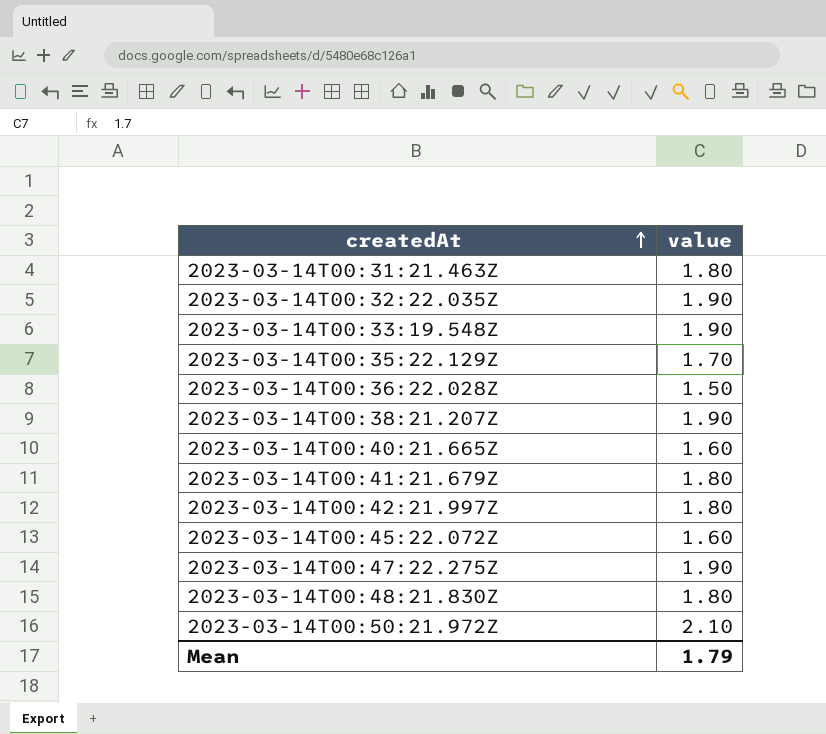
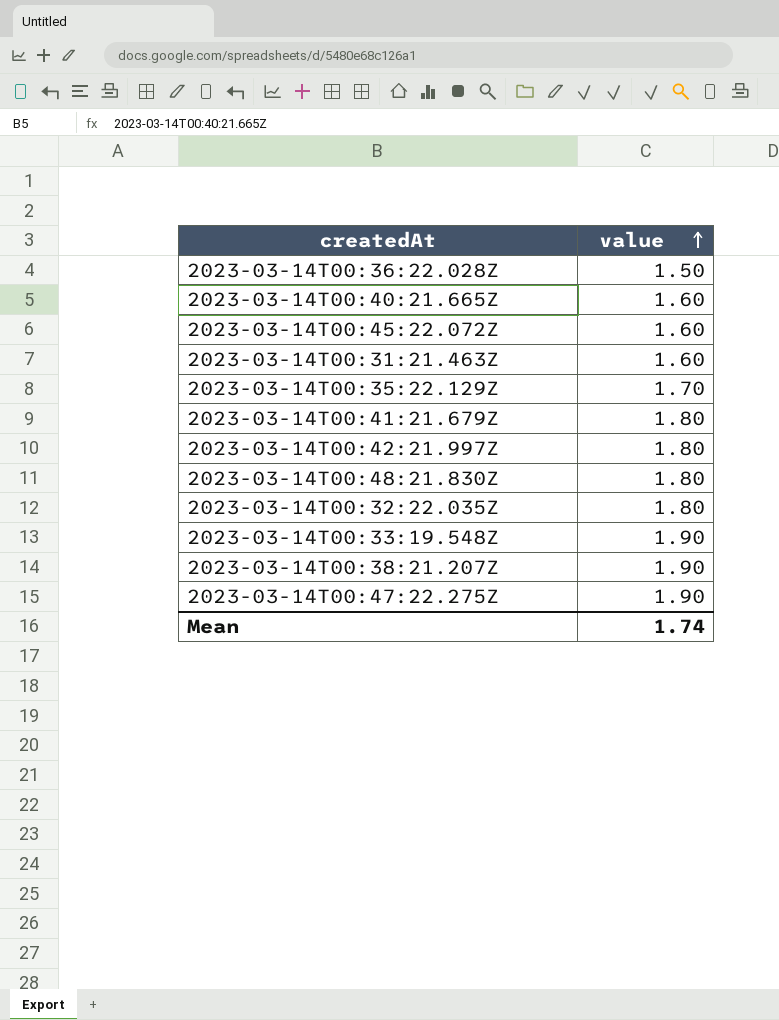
row order: createdAt ascending -> value ascending
row 2023-03-14T00:50:21.972Z: 2.10 -> none
2023-03-14T00:31:21.463Z | value: 1.80 -> 1.60
2023-03-14T00:32:22.035Z | value: 1.90 -> 1.80
Mean | value: 1.79 -> 1.74

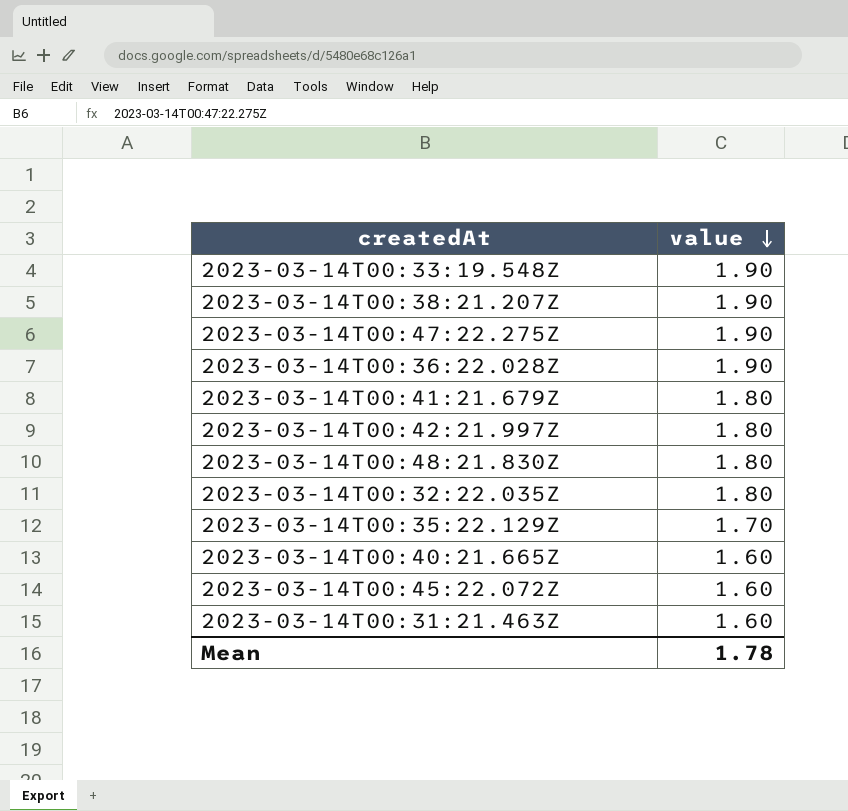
row order: value ascending -> value descending
2023-03-14T00:36:22.028Z | value: 1.50 -> 1.90
Mean | value: 1.74 -> 1.78

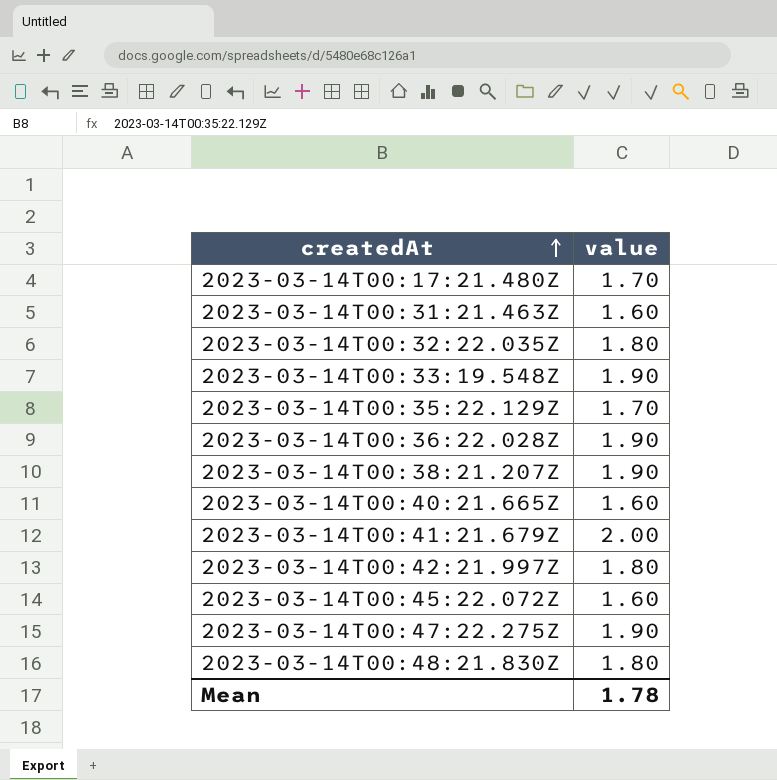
row order: value descending -> createdAt ascending
row 2023-03-14T00:17:21.480Z: none -> 1.70
2023-03-14T00:41:21.679Z | value: 1.80 -> 2.00

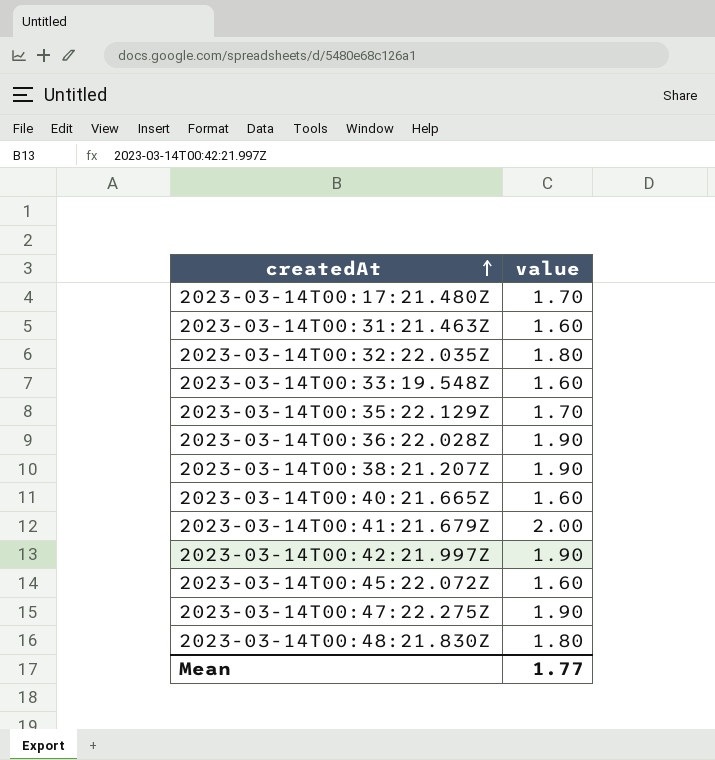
2023-03-14T00:33:19.548Z | value: 1.90 -> 1.60
2023-03-14T00:42:21.997Z | value: 1.80 -> 1.90
Mean | value: 1.78 -> 1.77

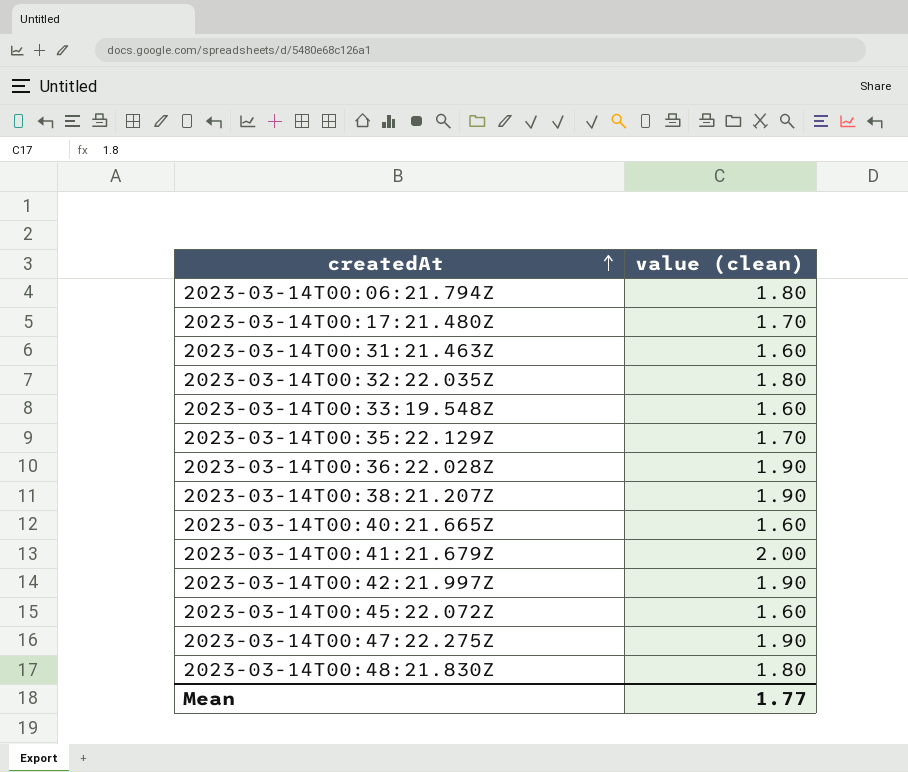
column name: value -> value (clean)
row 2023-03-14T00:06:21.794Z: none -> 1.80

